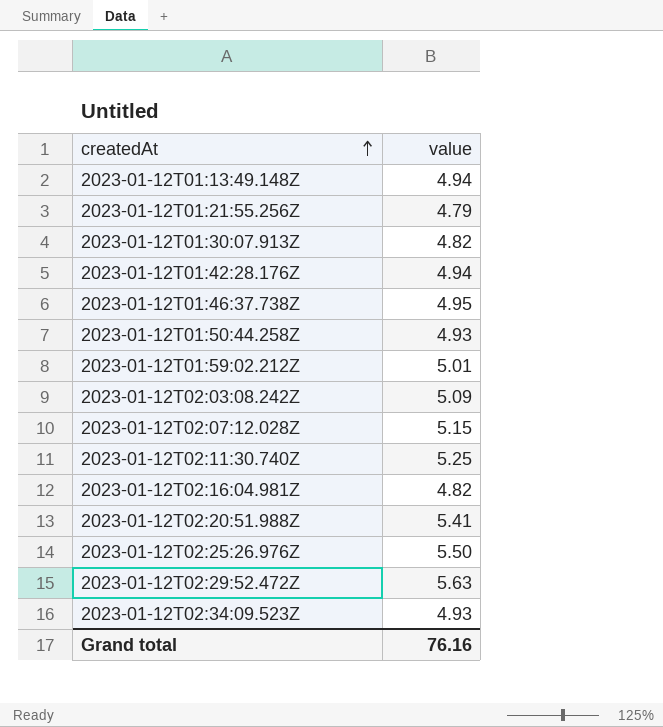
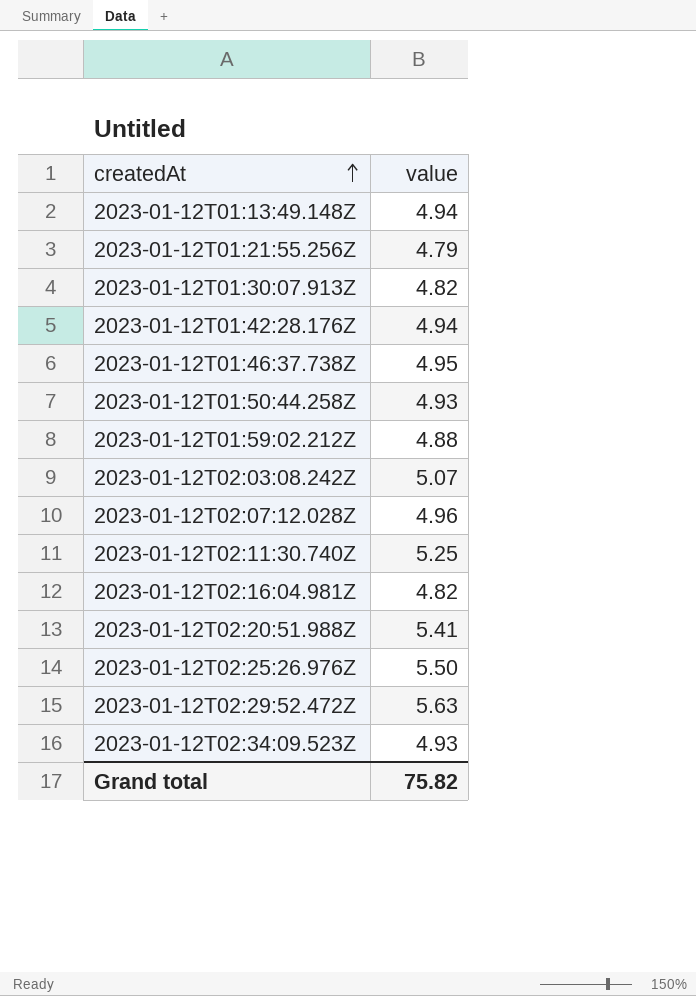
2023-01-12T01:59:02.212Z | value: 5.01 -> 4.88
2023-01-12T02:03:08.242Z | value: 5.09 -> 5.07
2023-01-12T02:07:12.028Z | value: 5.15 -> 4.96
Grand total | value: 76.16 -> 75.82

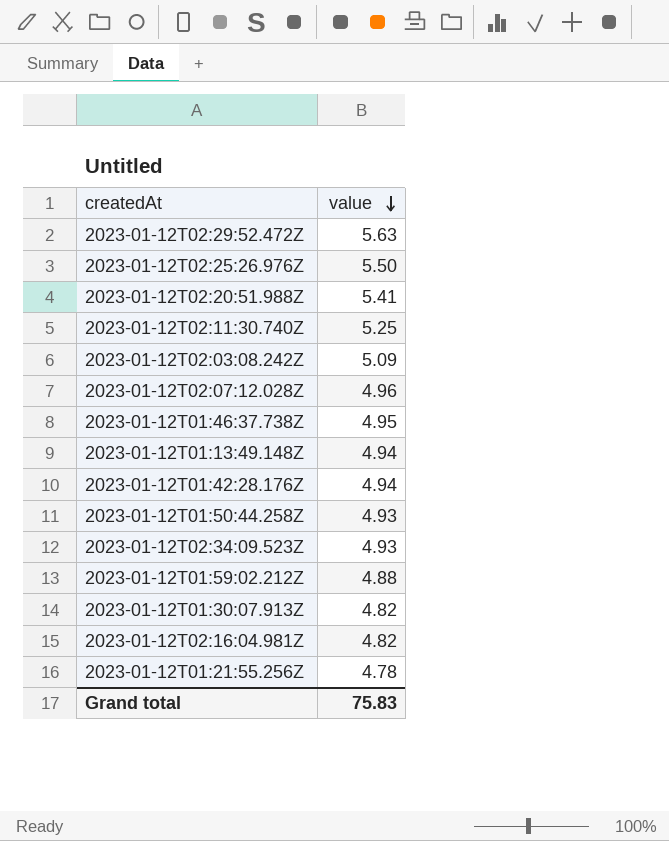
row order: createdAt ascending -> value descending
2023-01-12T02:03:08.242Z | value: 5.07 -> 5.09
2023-01-12T01:21:55.256Z | value: 4.79 -> 4.78
Grand total | value: 75.82 -> 75.83

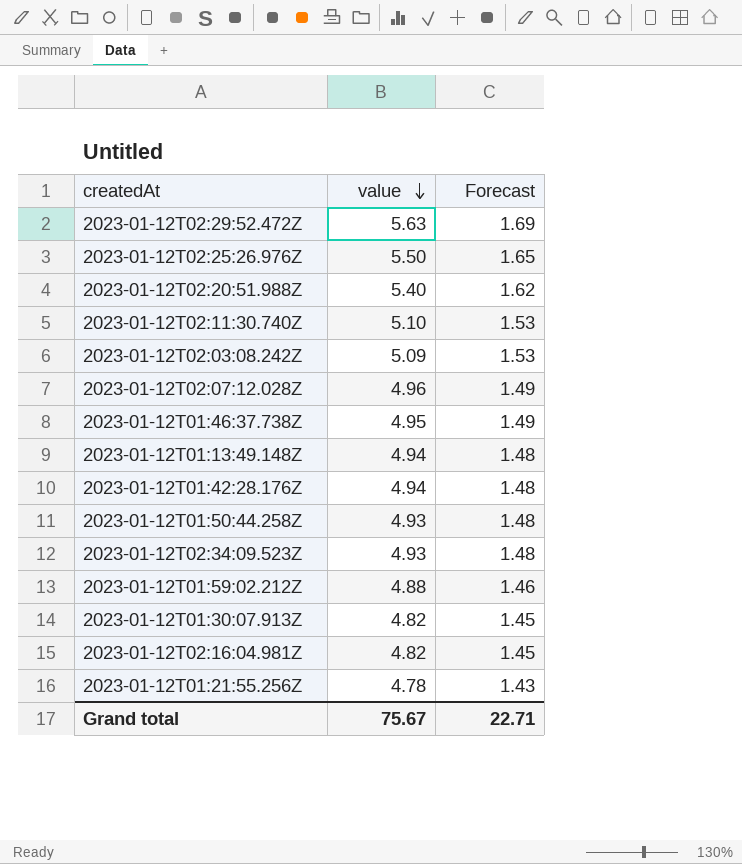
column Forecast | formula: none -> [value] * 0.3
2023-01-12T02:20:51.988Z | value: 5.41 -> 5.40
2023-01-12T02:11:30.740Z | value: 5.25 -> 5.10
Grand total | value: 75.83 -> 75.67

